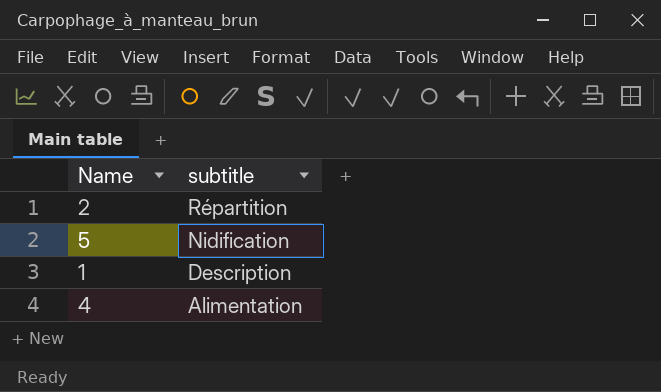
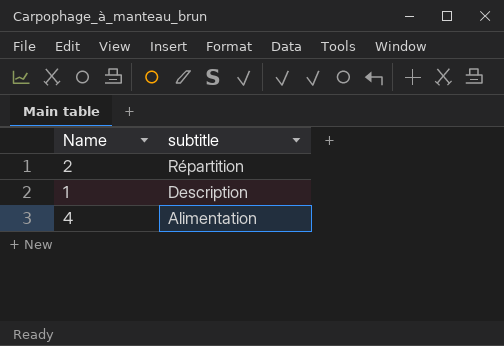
row 5: Nidification -> none

